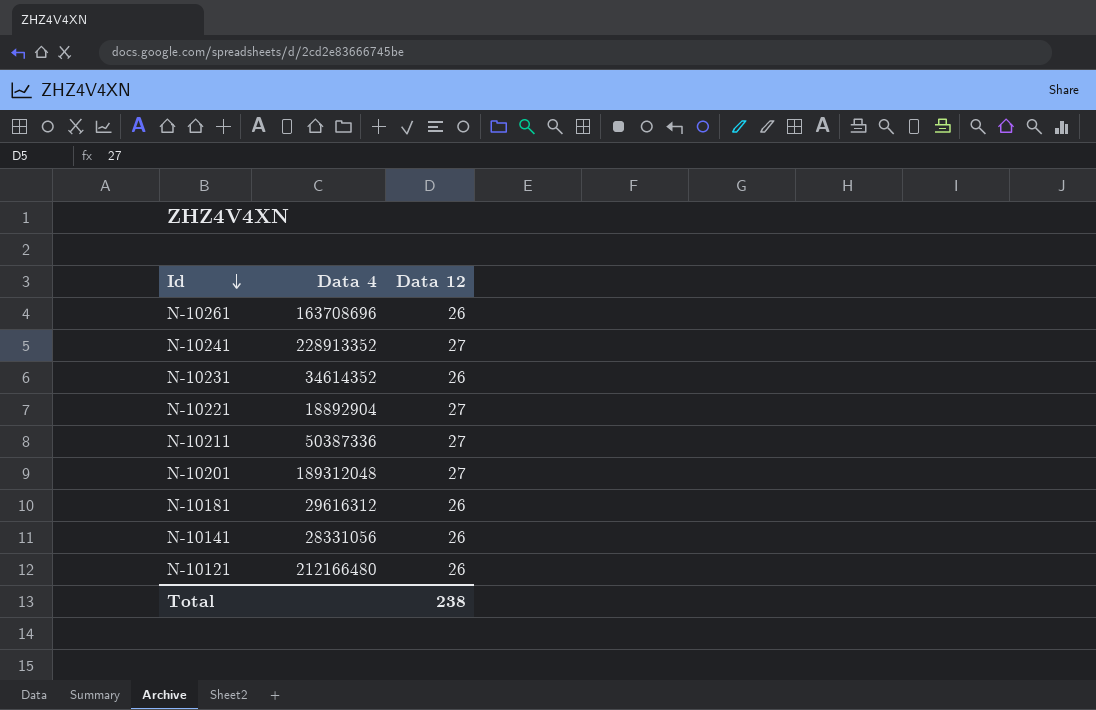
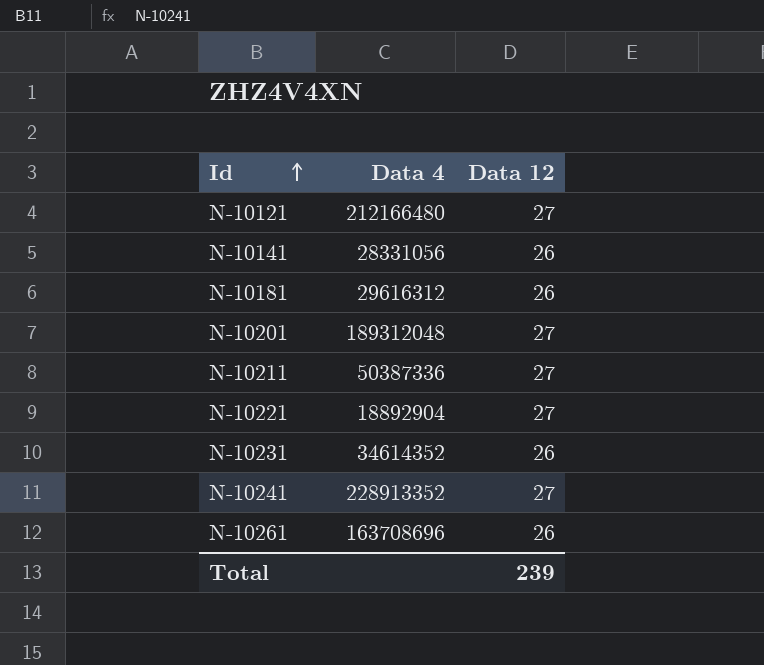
row order: Id descending -> Id ascending
N-10121 | Data 12: 26 -> 27
Total | Data 12: 238 -> 239

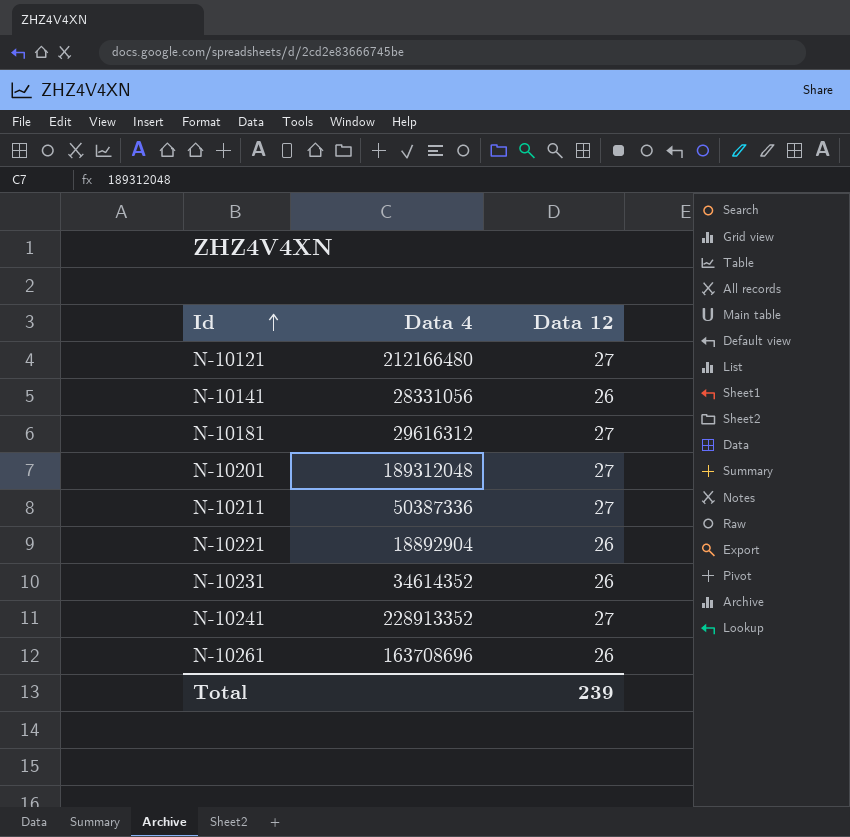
N-10181 | Data 12: 26 -> 27
N-10221 | Data 12: 27 -> 26

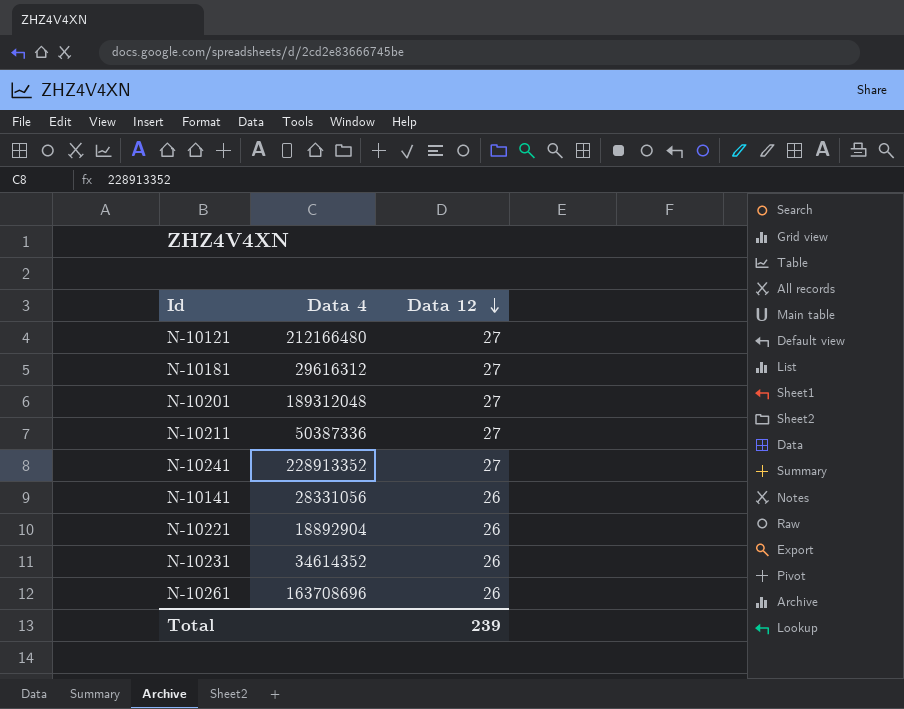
row order: Id ascending -> Data 12 descending

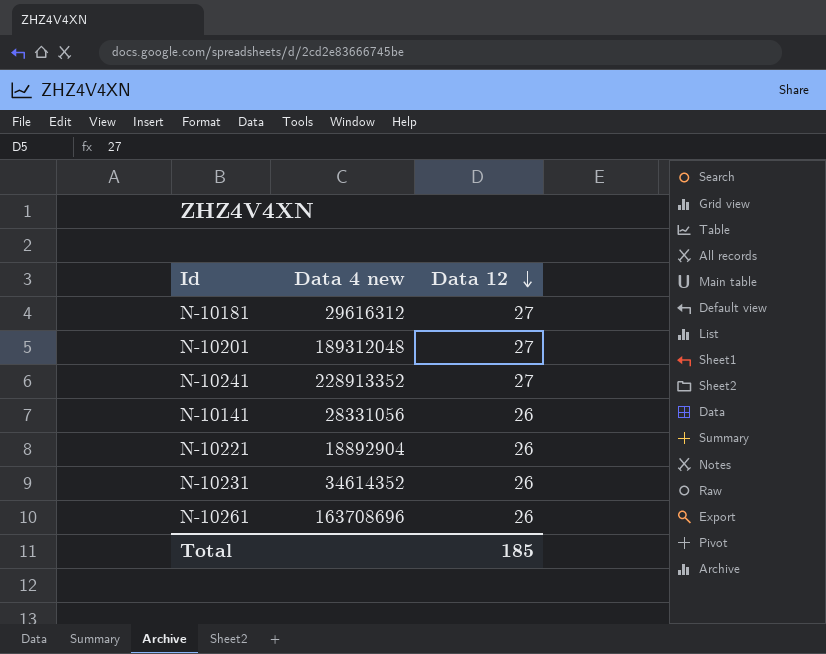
column name: Data 4 -> Data 4 new
row N-10121: 212166480 | 27 -> none
row N-10211: 50387336 | 27 -> none
Total | Data 12: 239 -> 185

